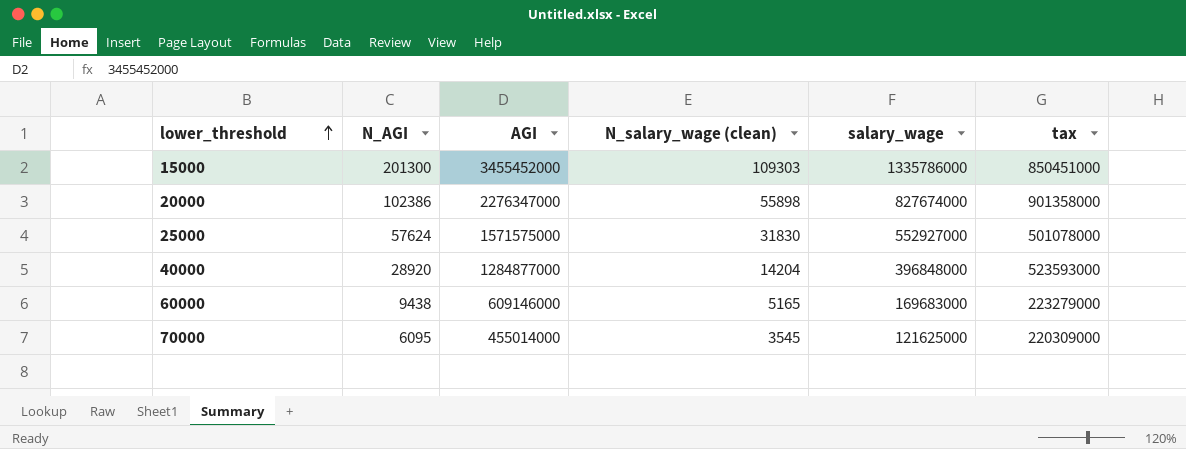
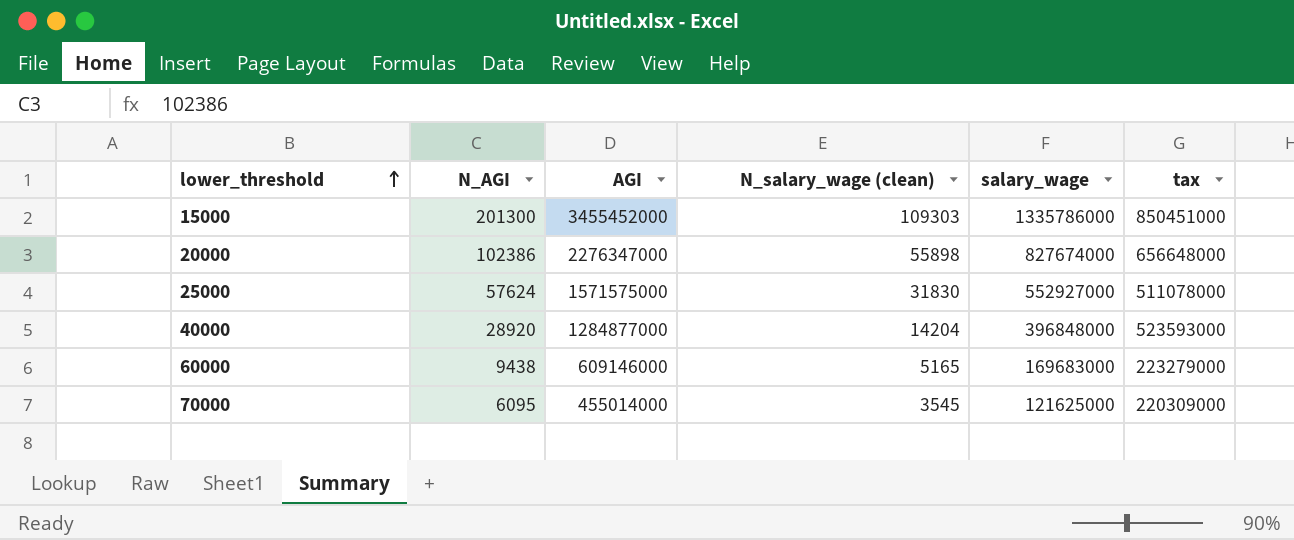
20000 | tax: 901358000 -> 656648000
25000 | tax: 501078000 -> 511078000

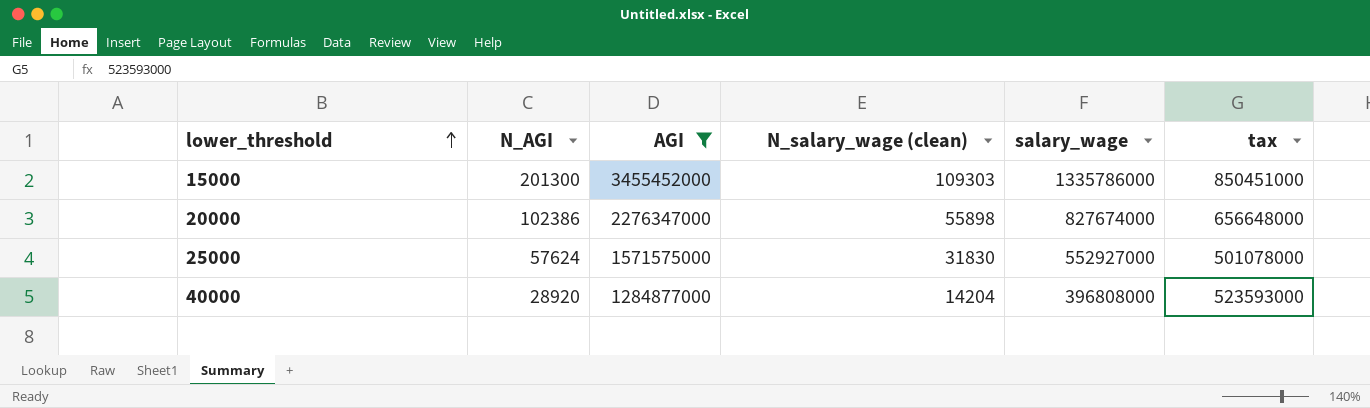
filter: none -> AGI >= 1284877000
25000 | tax: 511078000 -> 501078000
40000 | salary_wage: 396848000 -> 396808000

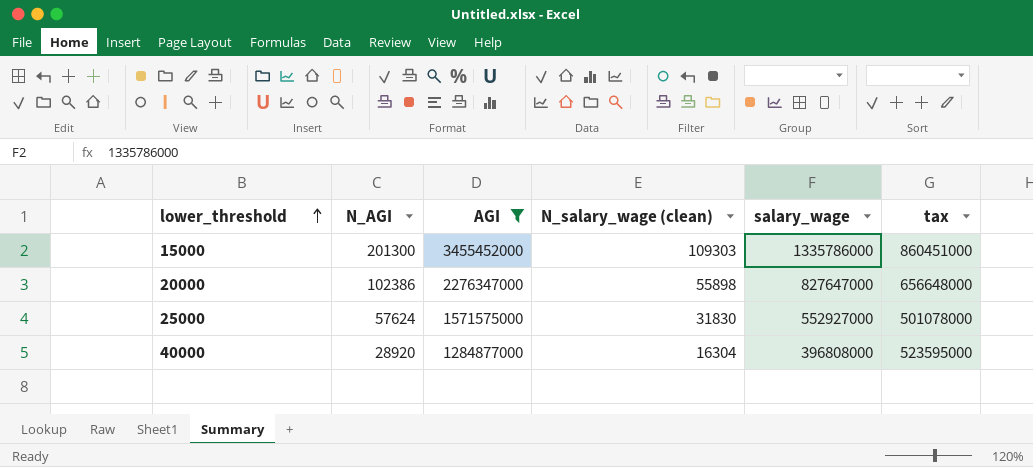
15000 | tax: 850451000 -> 860451000
20000 | salary_wage: 827674000 -> 827647000
40000 | N_salary_wage (clean): 14204 -> 16304
40000 | tax: 523593000 -> 523595000

